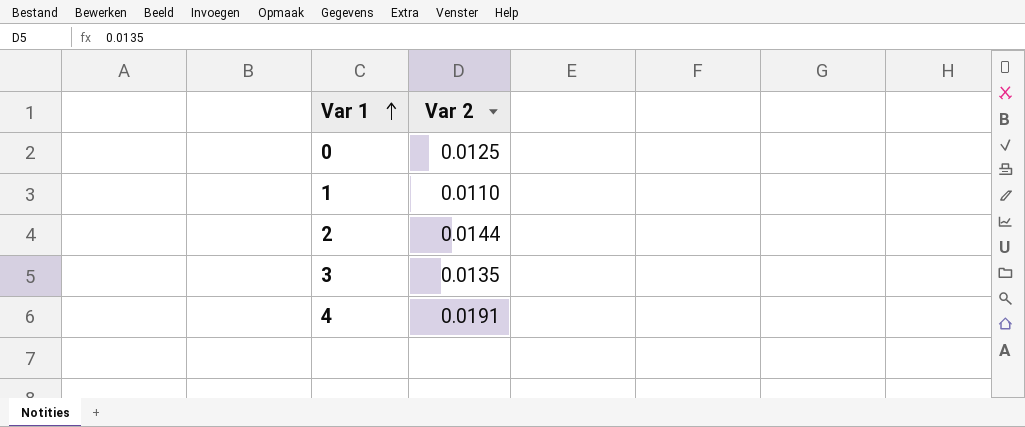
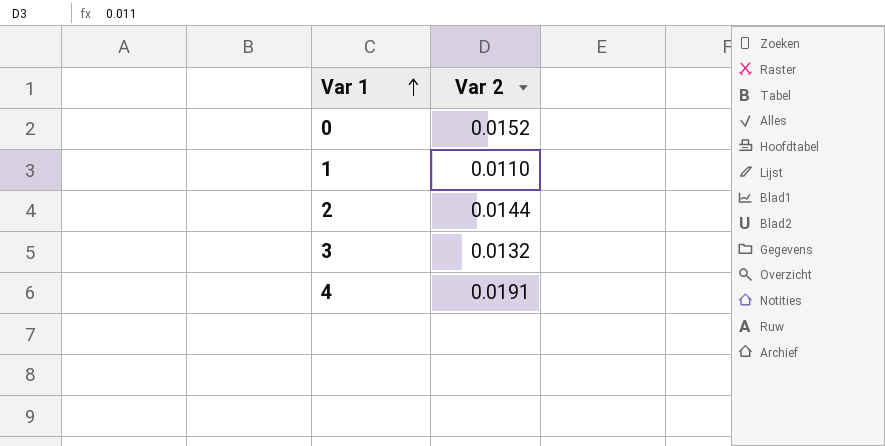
0 | Var 2: 0.0125 -> 0.0152
3 | Var 2: 0.0135 -> 0.0132

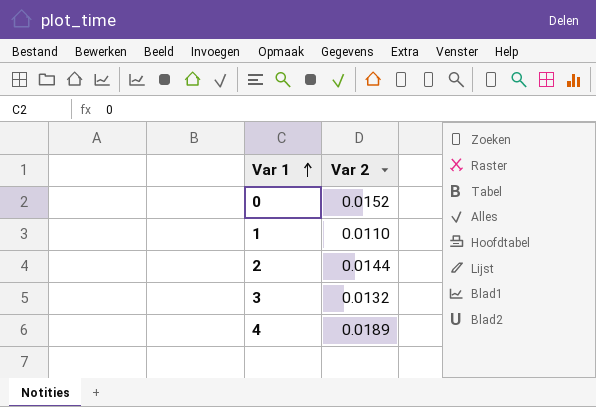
4 | Var 2: 0.0191 -> 0.0189

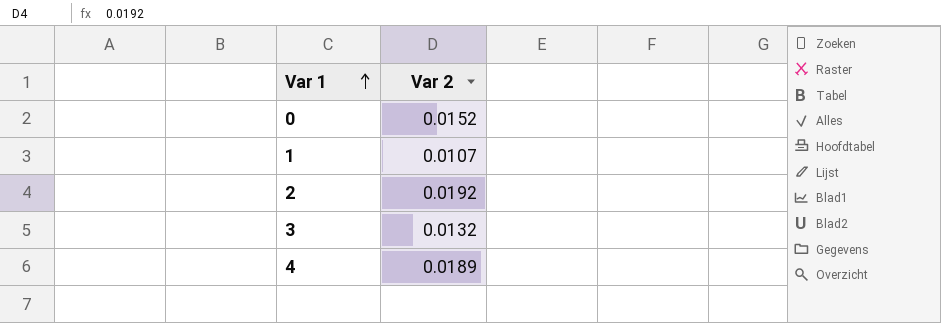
1 | Var 2: 0.0110 -> 0.0107
2 | Var 2: 0.0144 -> 0.0192

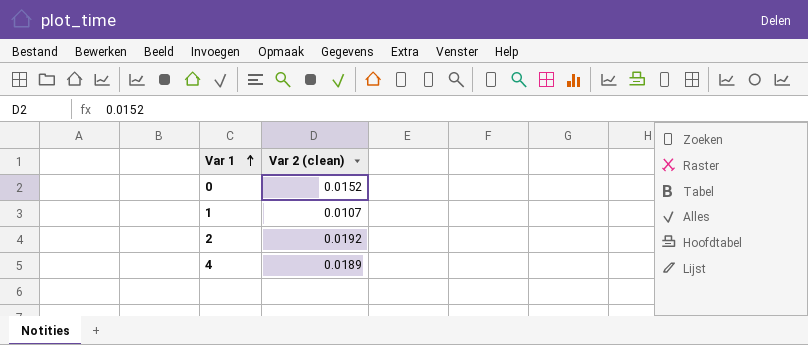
column name: Var 2 -> Var 2 (clean)
row 3: 0.0132 -> none

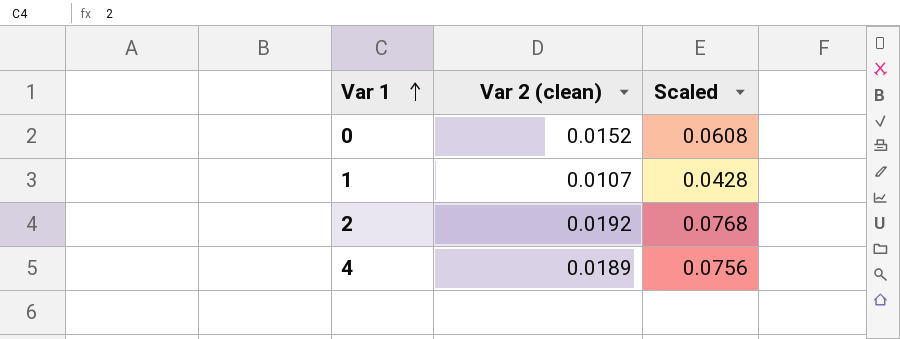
column Scaled | formula: none -> [Var 2 (clean)] * 4

